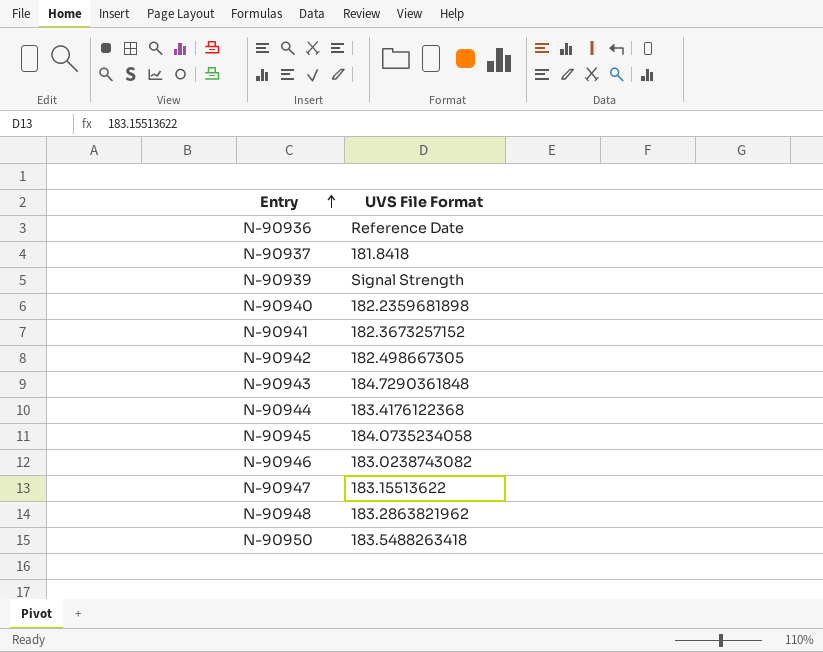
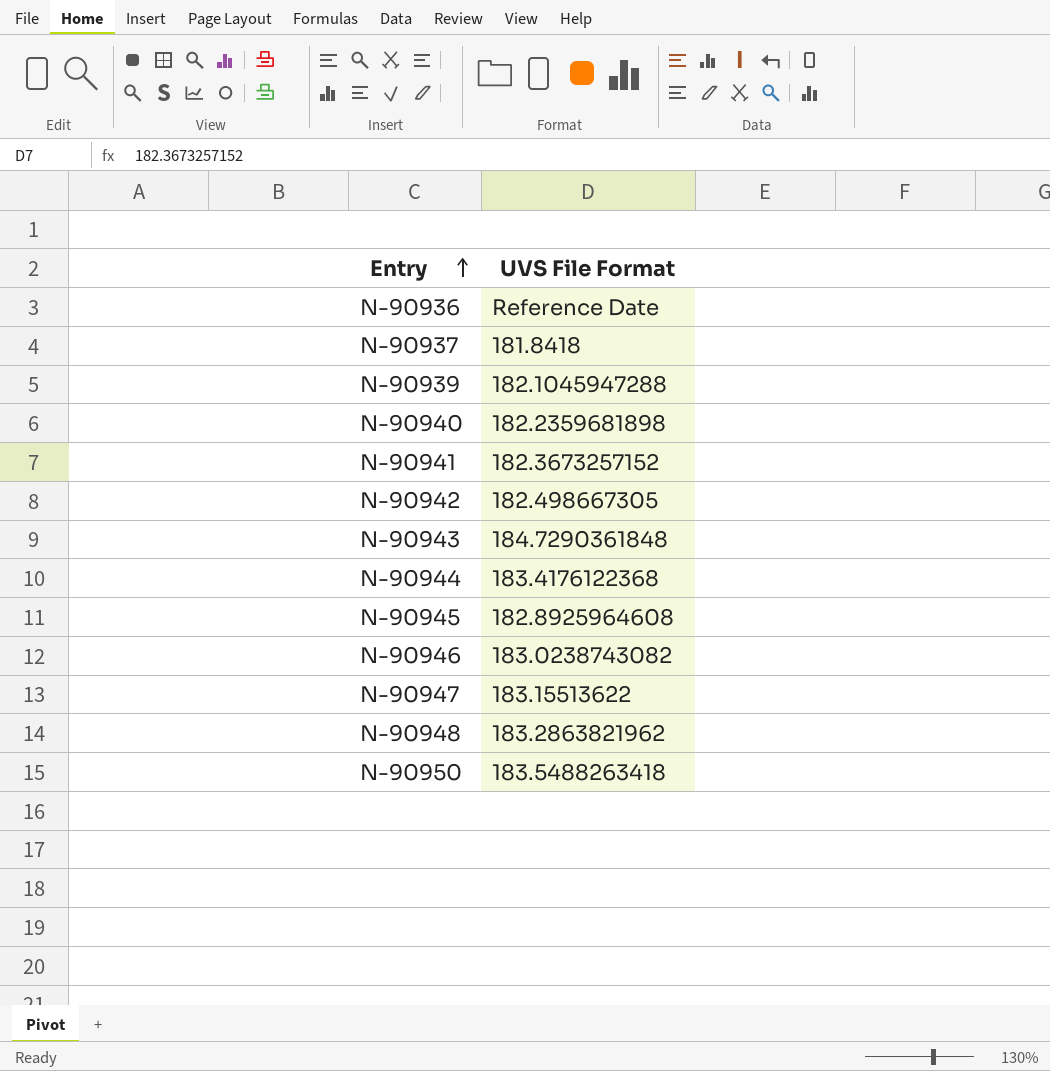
N-90939 | UVS File Format: Signal Strength -> 182.1045947288
N-90945 | UVS File Format: 184.0735234058 -> 182.8925964608

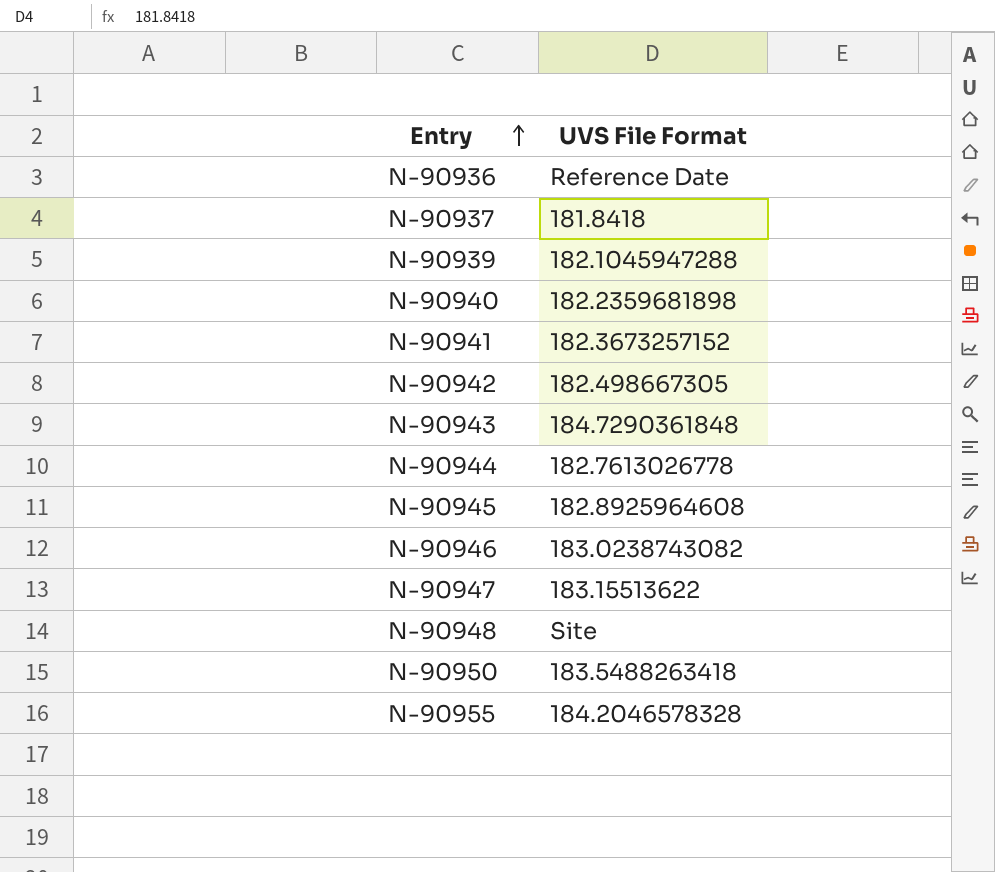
N-90944 | UVS File Format: 183.4176122368 -> 182.7613026778
N-90948 | UVS File Format: 183.2863821962 -> Site
row N-90955: none -> 184.2046578328

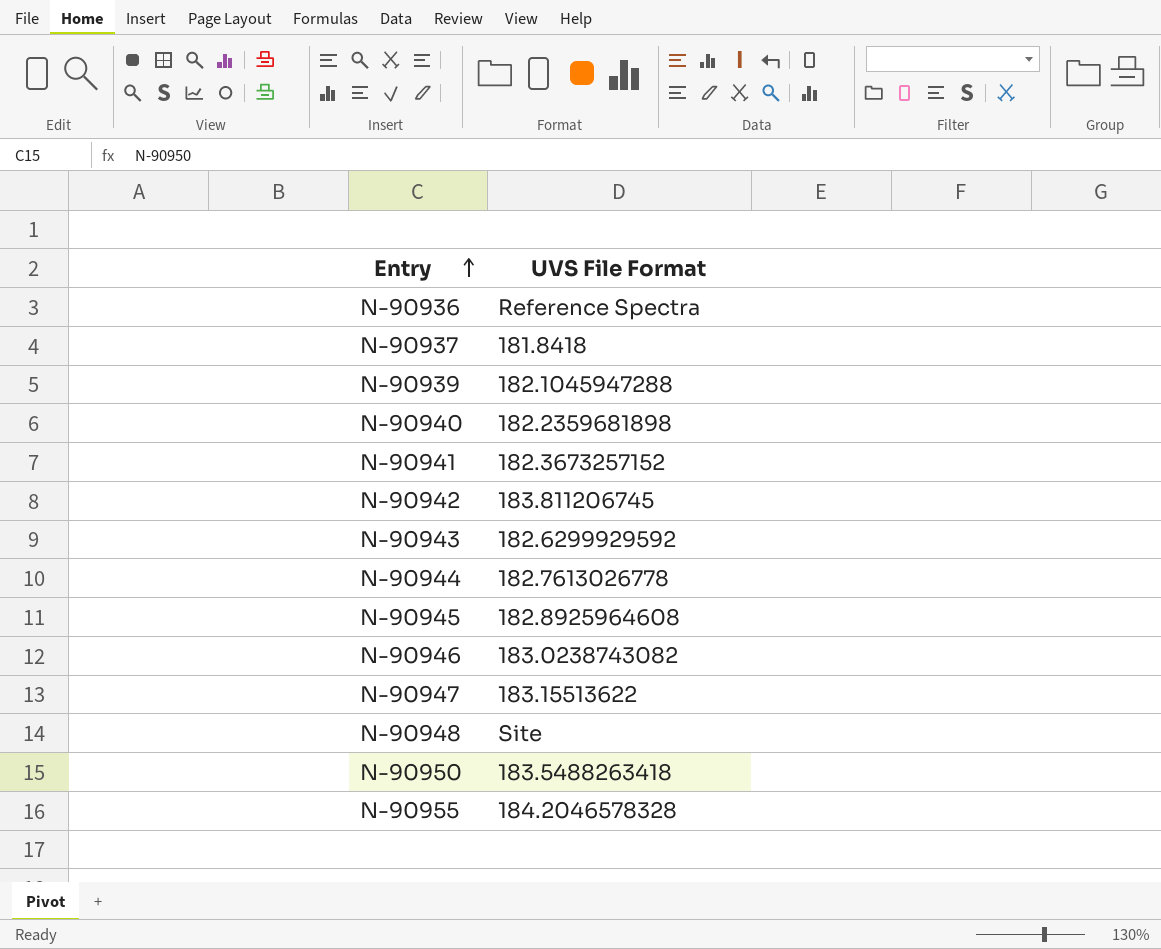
N-90936 | UVS File Format: Reference Date -> Reference Spectra
N-90942 | UVS File Format: 182.498667305 -> 183.811206745
N-90943 | UVS File Format: 184.7290361848 -> 182.6299929592

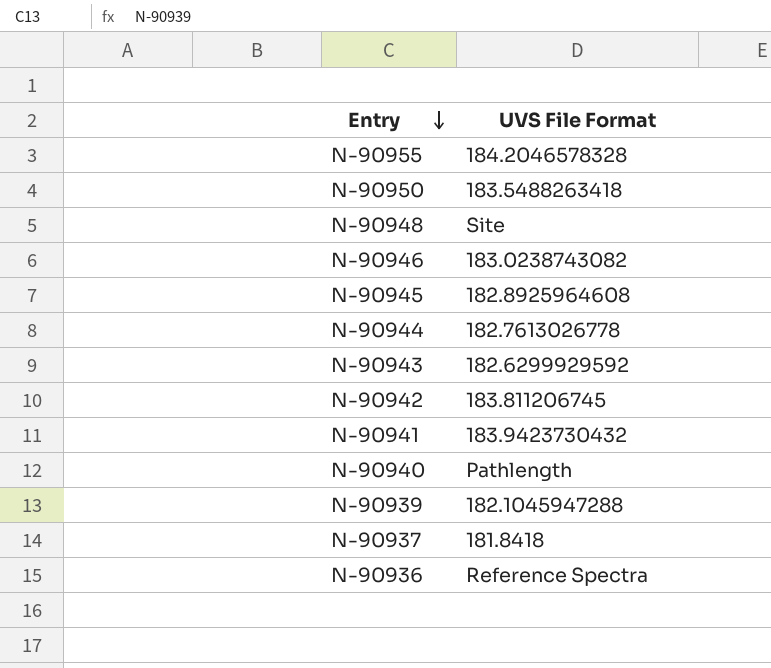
row order: Entry ascending -> Entry descending
row N-90947: 183.15513622 -> none
N-90941 | UVS File Format: 182.3673257152 -> 183.9423730432
N-90940 | UVS File Format: 182.2359681898 -> Pathlength

